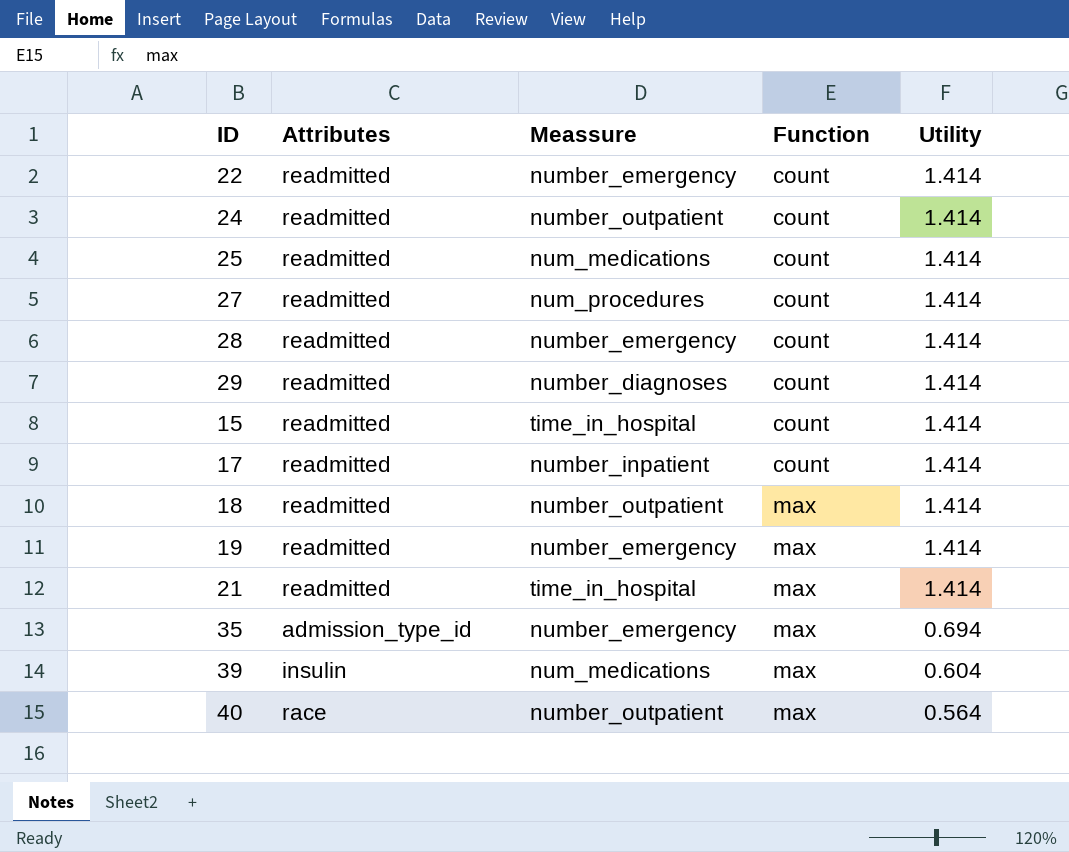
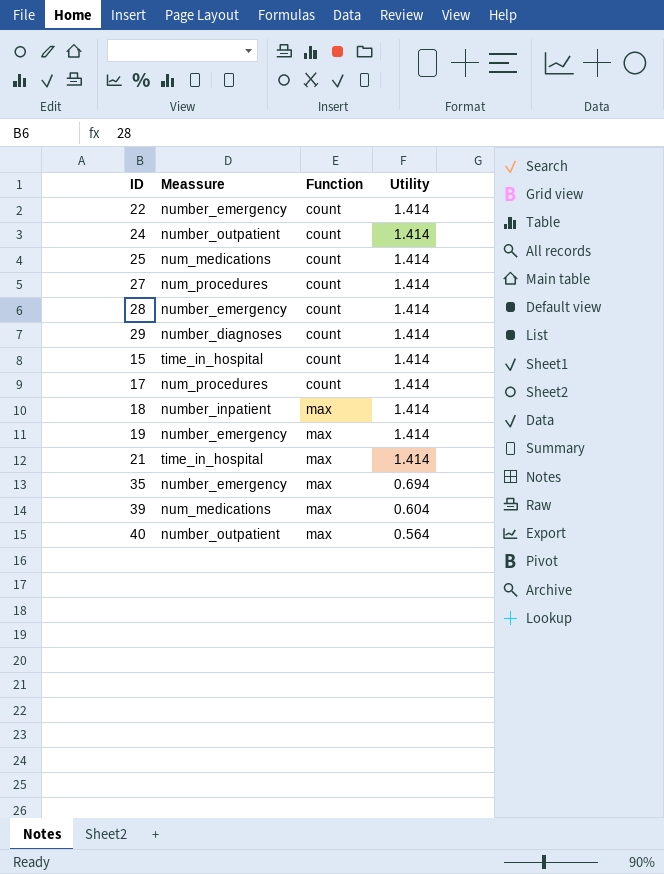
column Attributes | position: 2 -> none
17 | Meassure: number_inpatient -> num_procedures
18 | Meassure: number_outpatient -> number_inpatient

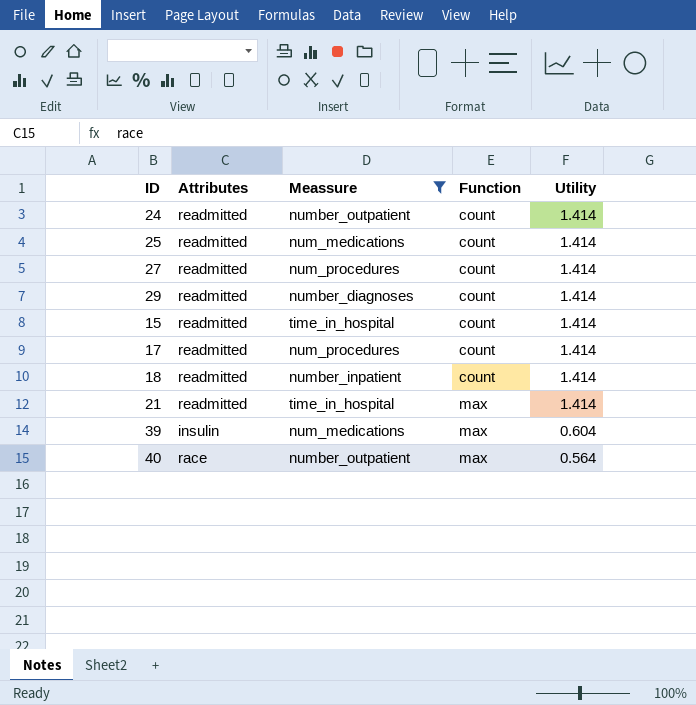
filter: none -> Meassure != number_emergency
column Attributes | position: none -> 2
18 | Function: max -> count

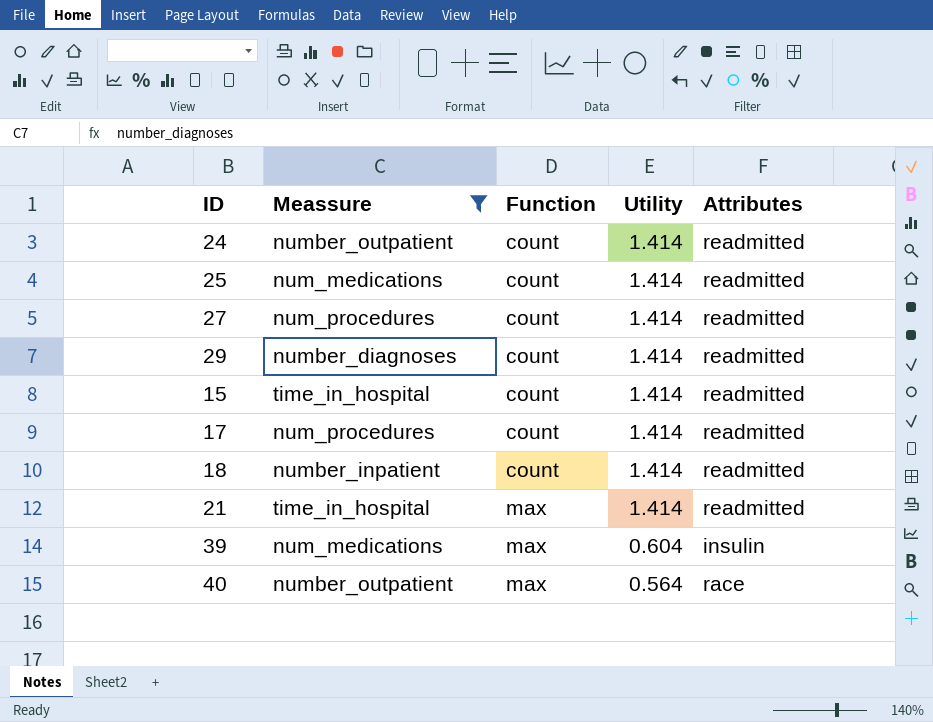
column Attributes | position: 2 -> 5

